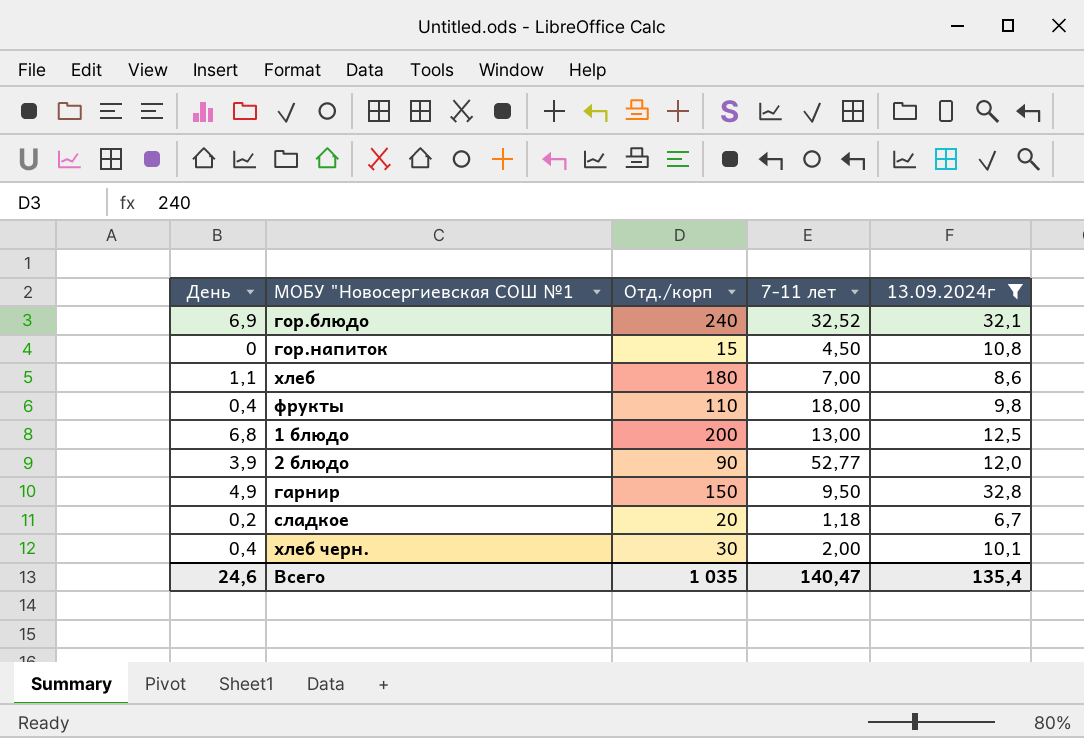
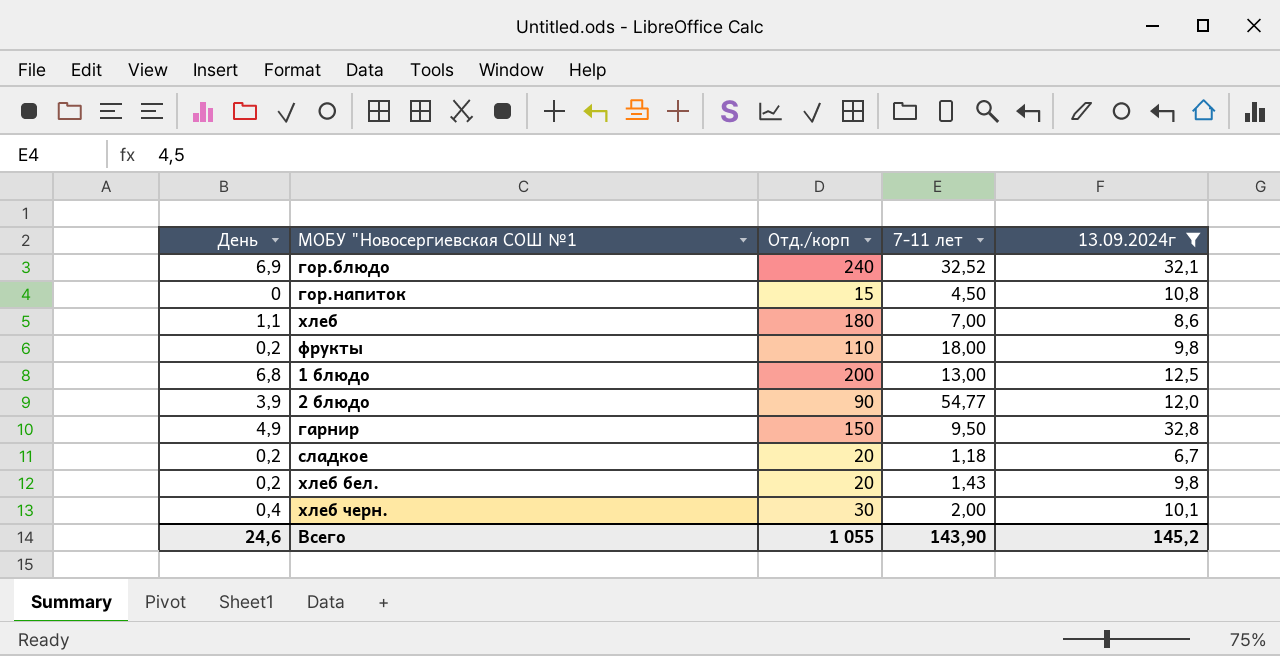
фрукты | День: 0,4 -> 0,2
2 блюдо | 7-11 лет: 52,77 -> 54,77
row хлеб бел.: none -> 0,2 | 20 | 1,43 | 9,8
Всего | Отд./корп: 1 035 -> 1 055
Всего | 7-11 лет: 140,47 -> 143,90
Всего | 13.09.2024г: 135,4 -> 145,2

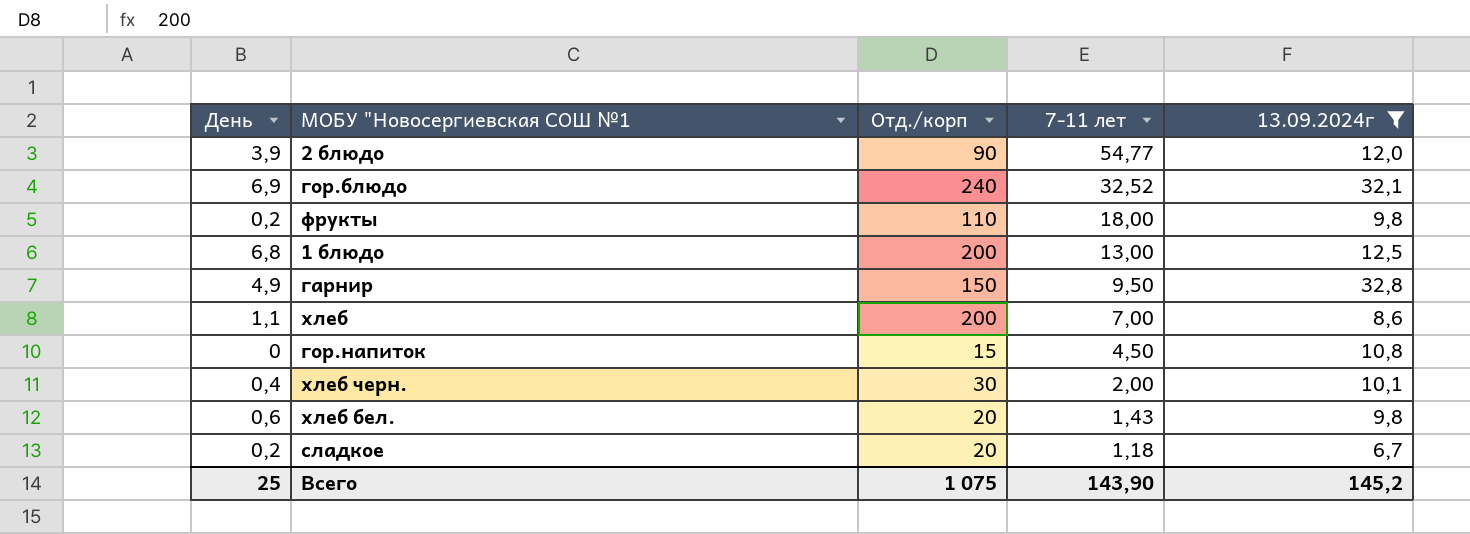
row order: none -> 7-11 лет descending
хлеб | Отд./корп: 180 -> 200
хлеб бел. | День: 0,2 -> 0,6
Всего | День: 24,6 -> 25
Всего | Отд./корп: 1 055 -> 1 075

